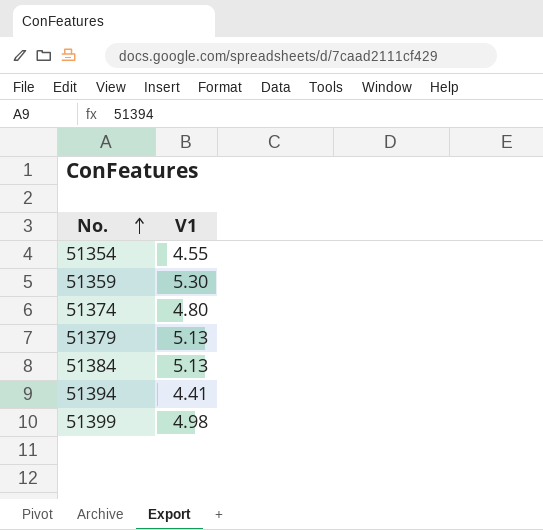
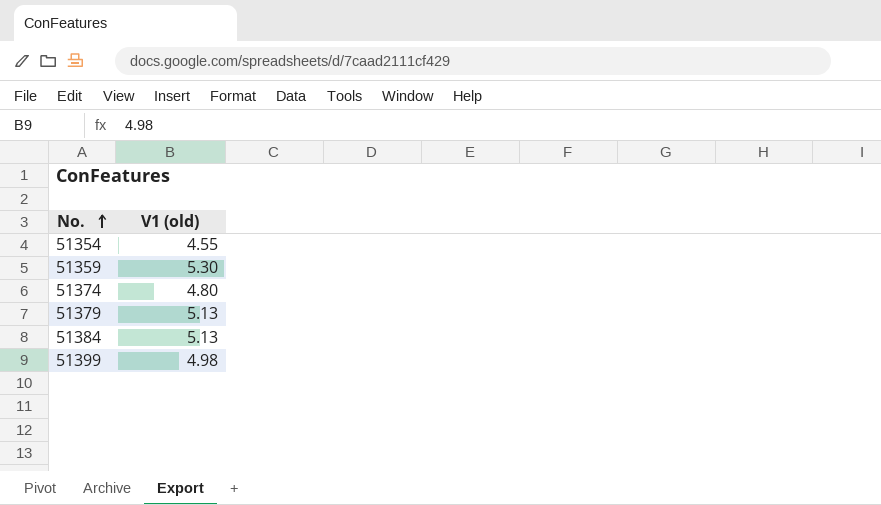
column name: V1 -> V1 (old)
row 51394: 4.41 -> none

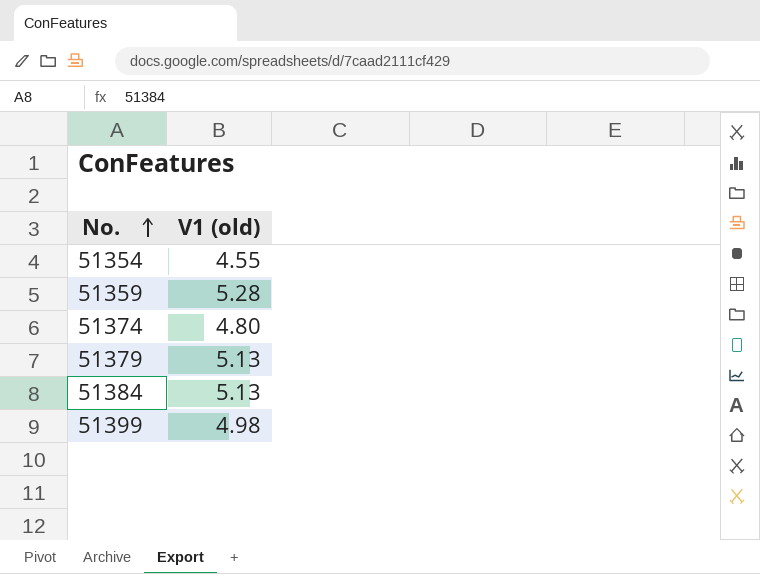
51359 | V1 (old): 5.30 -> 5.28

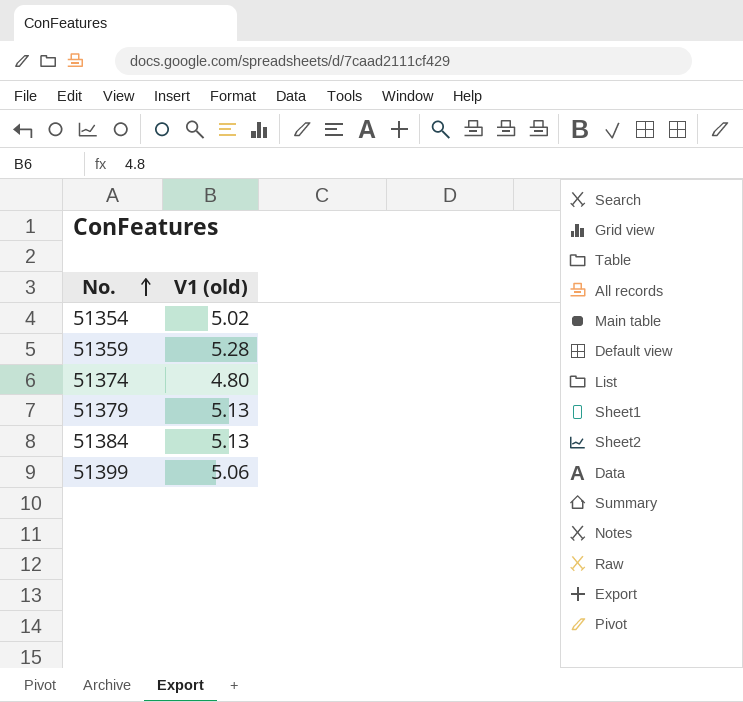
51354 | V1 (old): 4.55 -> 5.02
51399 | V1 (old): 4.98 -> 5.06

